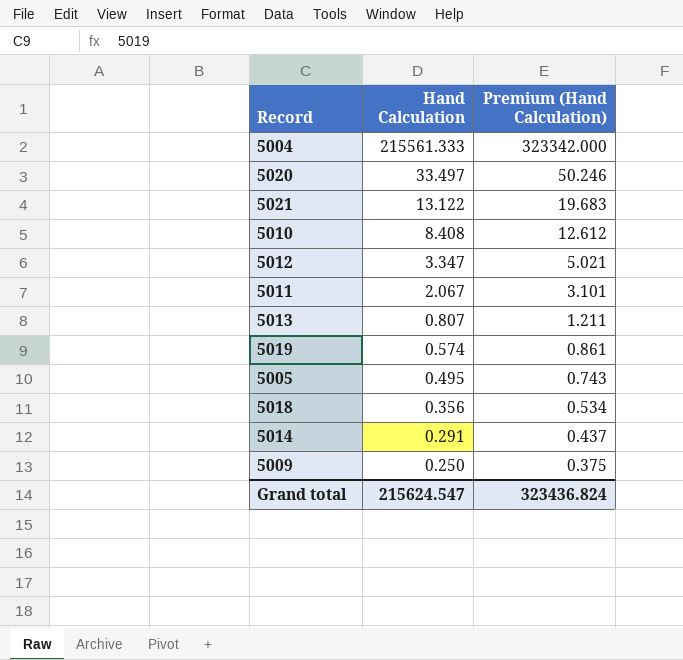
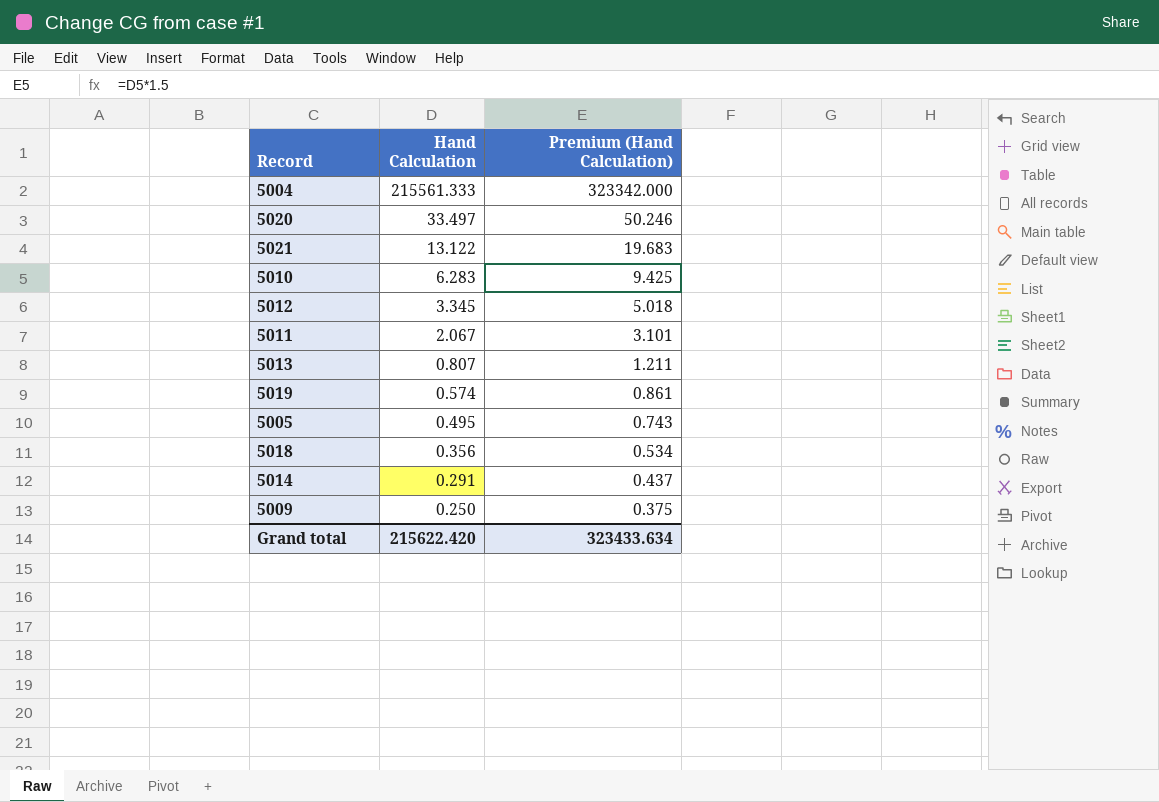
5010 | Hand Calculation: 8.408 -> 6.283
5010 | Premium (Hand Calculation): 12.612 -> 9.425
5012 | Hand Calculation: 3.347 -> 3.345
5012 | Premium (Hand Calculation): 5.021 -> 5.018
Grand total | Hand Calculation: 215624.547 -> 215622.420
Grand total | Premium (Hand Calculation): 323436.824 -> 323433.634

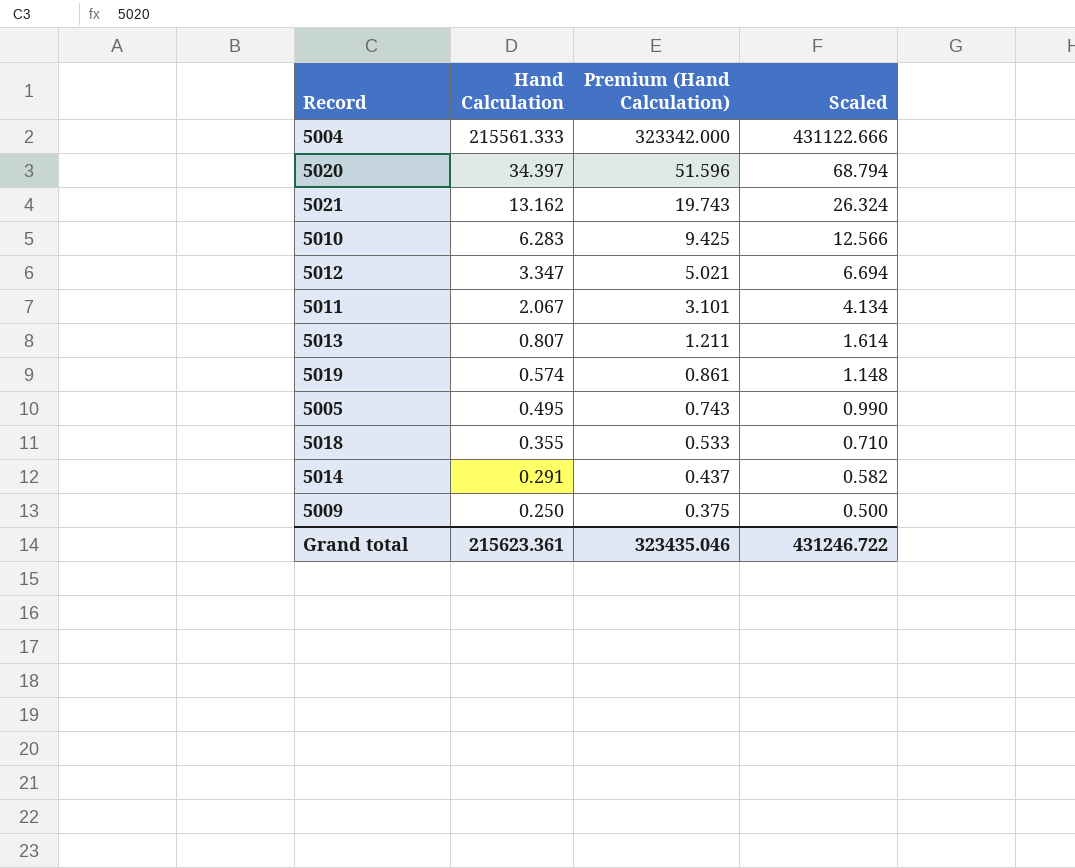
column Scaled | formula: none -> [Hand Calculation] * 2
5020 | Hand Calculation: 33.497 -> 34.397
5020 | Premium (Hand Calculation): 50.246 -> 51.596
5021 | Hand Calculation: 13.122 -> 13.162
5021 | Premium (Hand Calculation): 19.683 -> 19.743
5012 | Hand Calculation: 3.345 -> 3.347
5012 | Premium (Hand Calculation): 5.018 -> 5.021
5018 | Hand Calculation: 0.356 -> 0.355
5018 | Premium (Hand Calculation): 0.534 -> 0.533
Grand total | Hand Calculation: 215622.420 -> 215623.361
Grand total | Premium (Hand Calculation): 323433.634 -> 323435.046

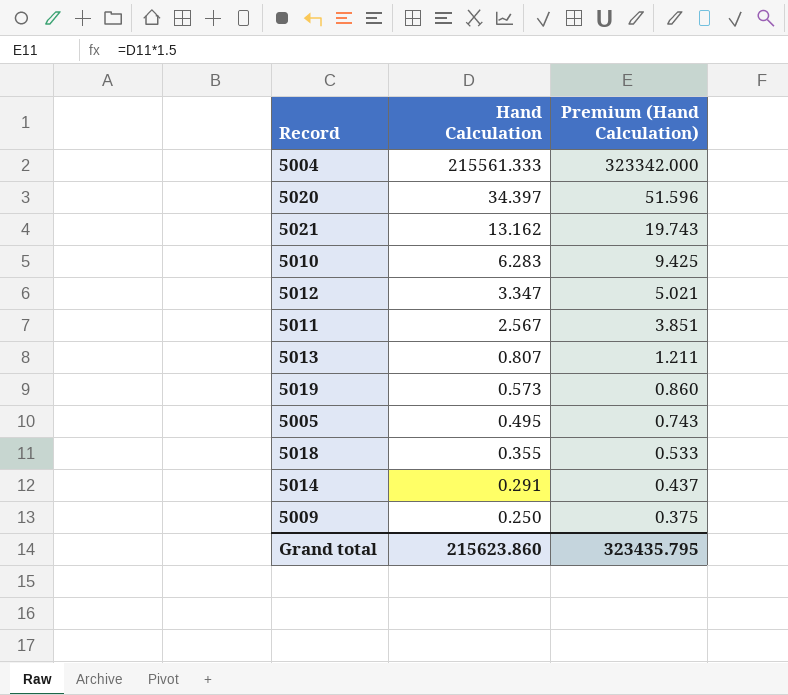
column Scaled | formula: [Hand Calculation] * 2 -> none
5011 | Hand Calculation: 2.067 -> 2.567
5011 | Premium (Hand Calculation): 3.101 -> 3.851
5019 | Hand Calculation: 0.574 -> 0.573
5019 | Premium (Hand Calculation): 0.861 -> 0.860
Grand total | Hand Calculation: 215623.361 -> 215623.860
Grand total | Premium (Hand Calculation): 323435.046 -> 323435.795

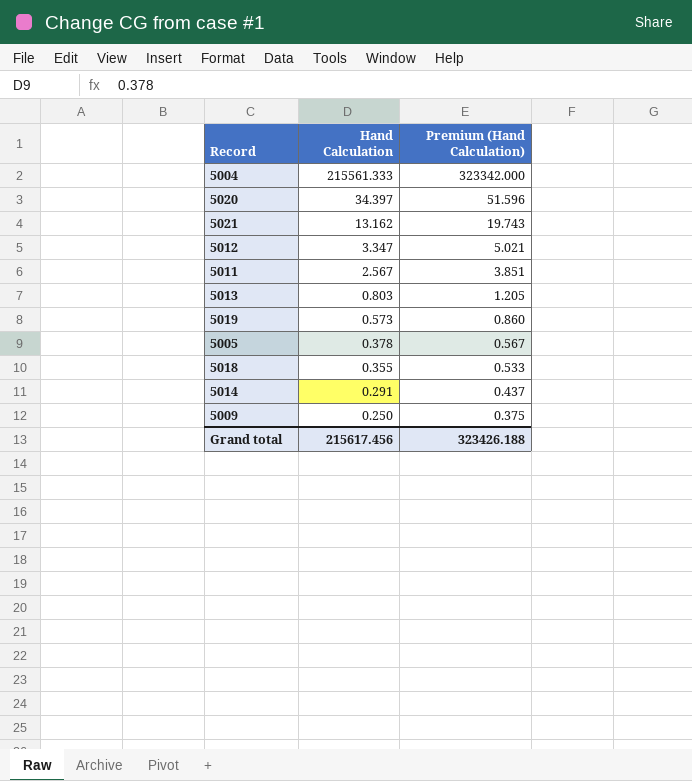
row 5010: 6.283 | 9.425 -> none
5013 | Hand Calculation: 0.807 -> 0.803
5013 | Premium (Hand Calculation): 1.211 -> 1.205
5005 | Hand Calculation: 0.495 -> 0.378
5005 | Premium (Hand Calculation): 0.743 -> 0.567
Grand total | Hand Calculation: 215623.860 -> 215617.456
Grand total | Premium (Hand Calculation): 323435.795 -> 323426.188

